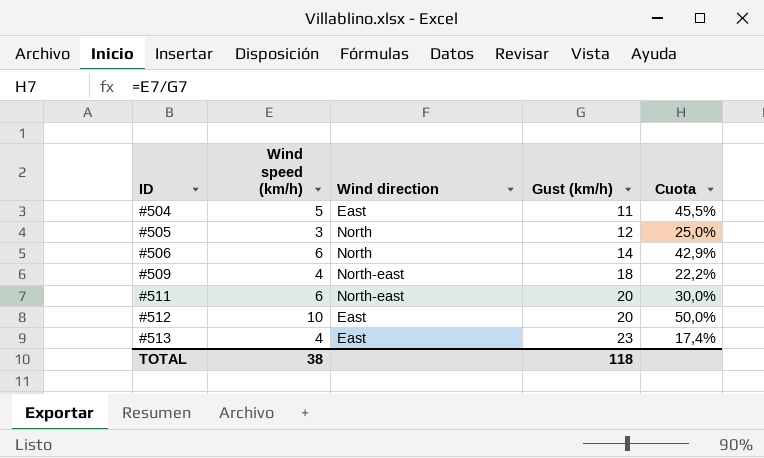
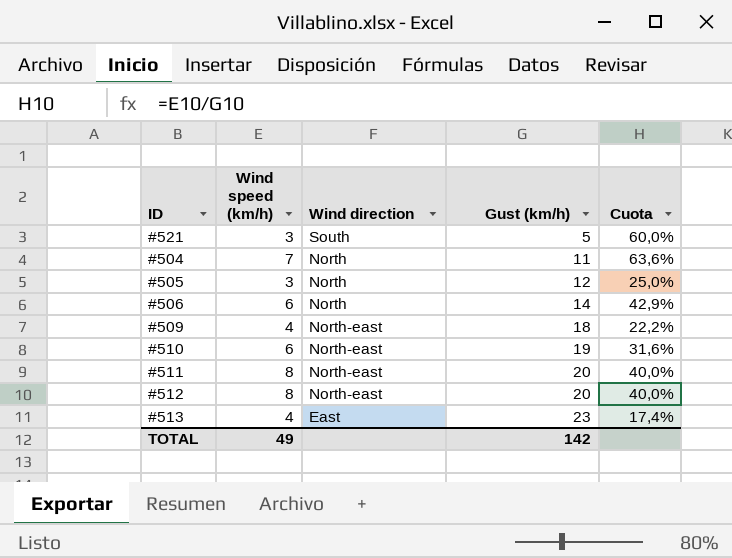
row #521: none -> 3 | South | 5 | 60,0%
#504 | Wind speed (km/h): 5 -> 7
#504 | Wind direction: East -> North
#504 | Cuota: 45,5% -> 63,6%
row #510: none -> 6 | North-east | 19 | 31,6%
#511 | Wind speed (km/h): 6 -> 8
#511 | Cuota: 30,0% -> 40,0%
#512 | Wind speed (km/h): 10 -> 8
#512 | Wind direction: East -> North-east
#512 | Cuota: 50,0% -> 40,0%
TOTAL | Wind speed (km/h): 38 -> 49
TOTAL | Gust (km/h): 118 -> 142

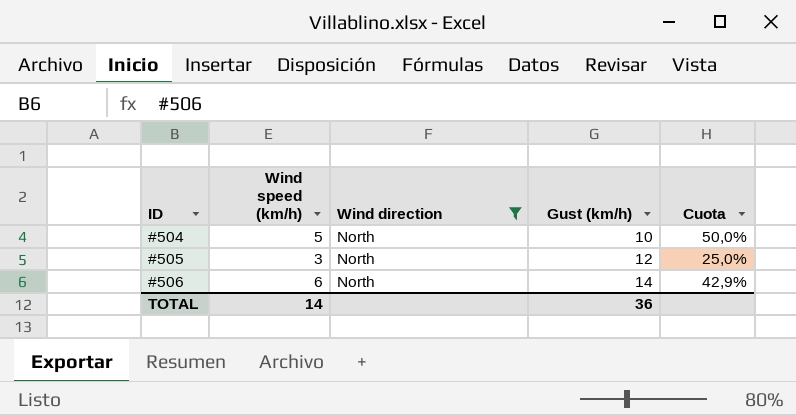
filter: none -> Wind direction = North
#504 | Wind speed (km/h): 7 -> 5
#504 | Gust (km/h): 11 -> 10
#504 | Cuota: 63,6% -> 50,0%
TOTAL | Wind speed (km/h): 49 -> 14
TOTAL | Gust (km/h): 142 -> 36

